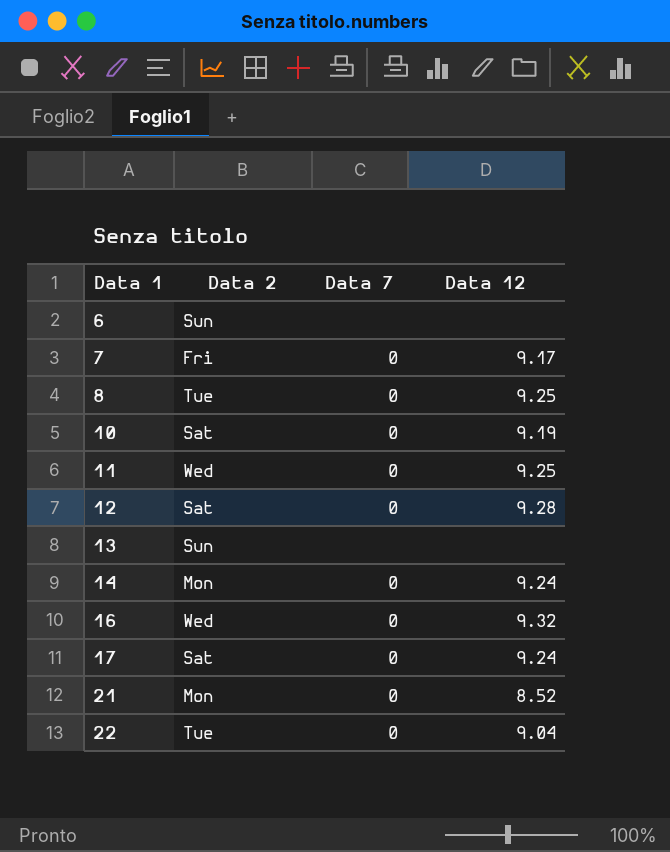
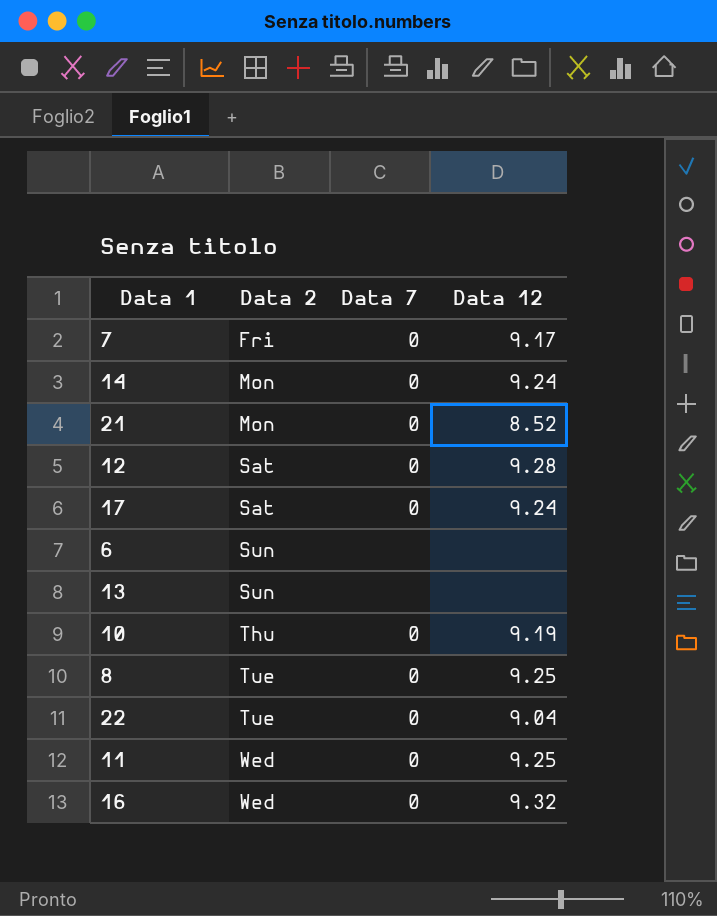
row order: Data 1 ascending -> Data 2 ascending
10 | Data 2: Sat -> Thu

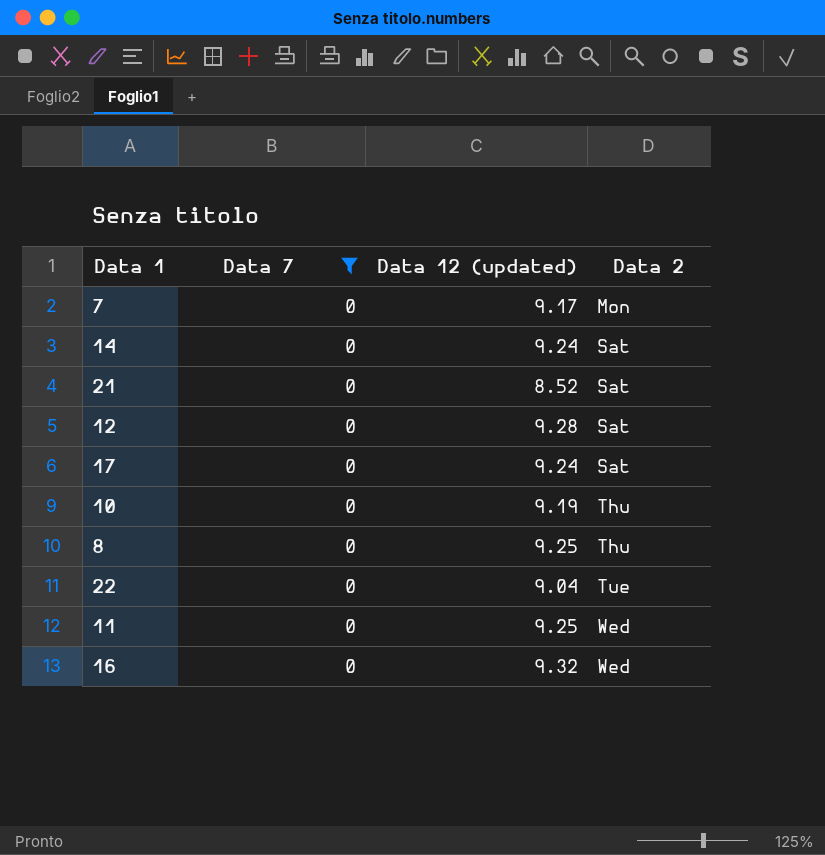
filter: none -> Data 7 = 0
column name: Data 12 -> Data 12 (updated)
column Data 2 | position: 2 -> 4
7 | Data 2: Fri -> Mon
14 | Data 2: Mon -> Sat
21 | Data 2: Mon -> Sat
8 | Data 2: Tue -> Thu

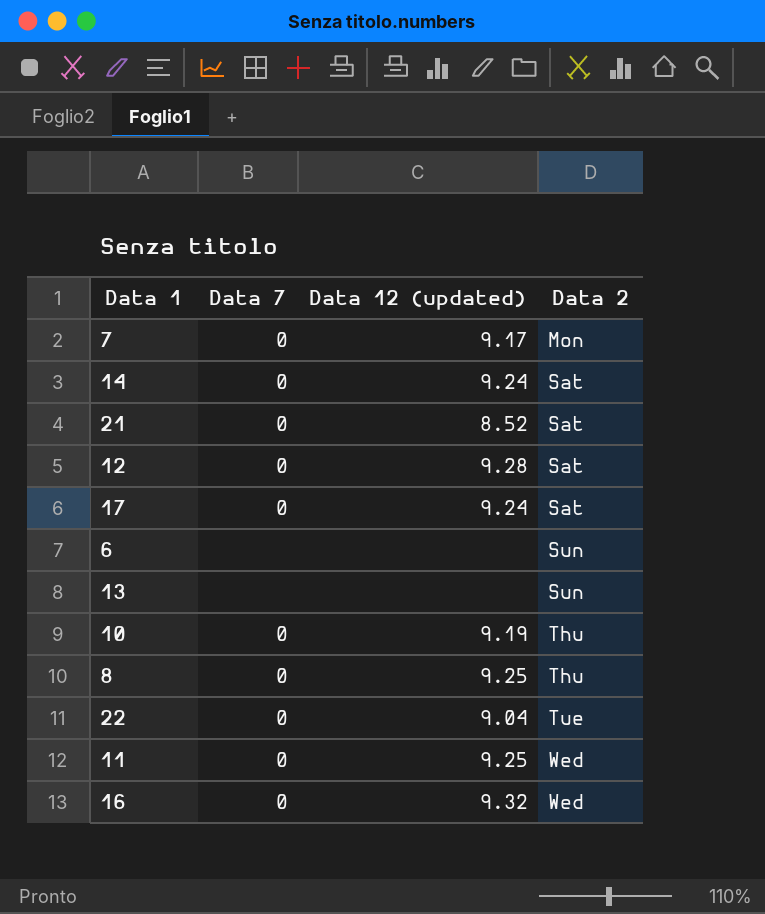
filter: Data 7 = 0 -> none

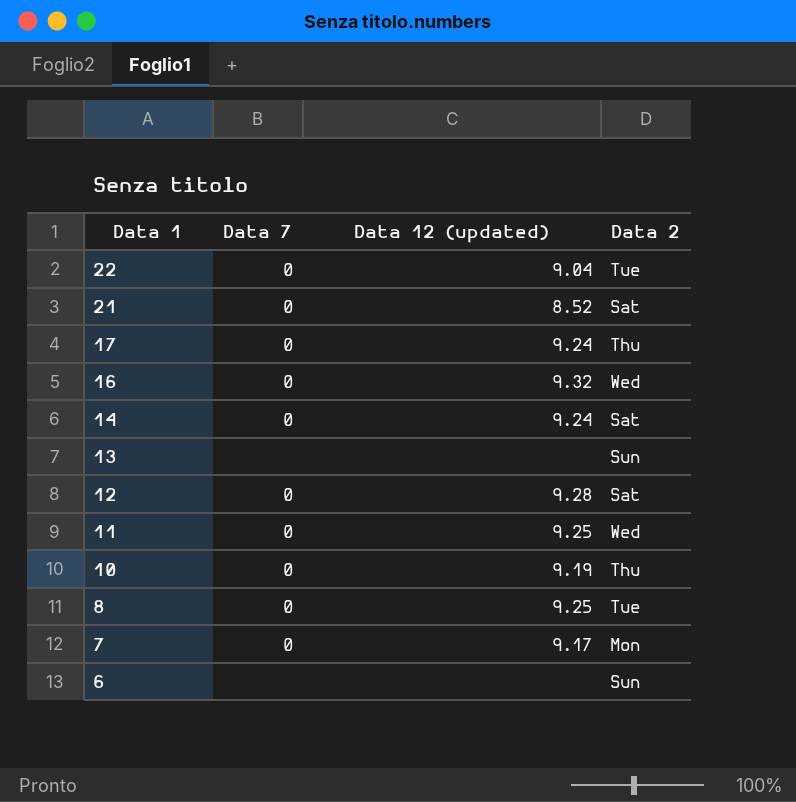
row order: Data 2 ascending -> Data 1 descending
17 | Data 2: Sat -> Thu
8 | Data 2: Thu -> Tue

